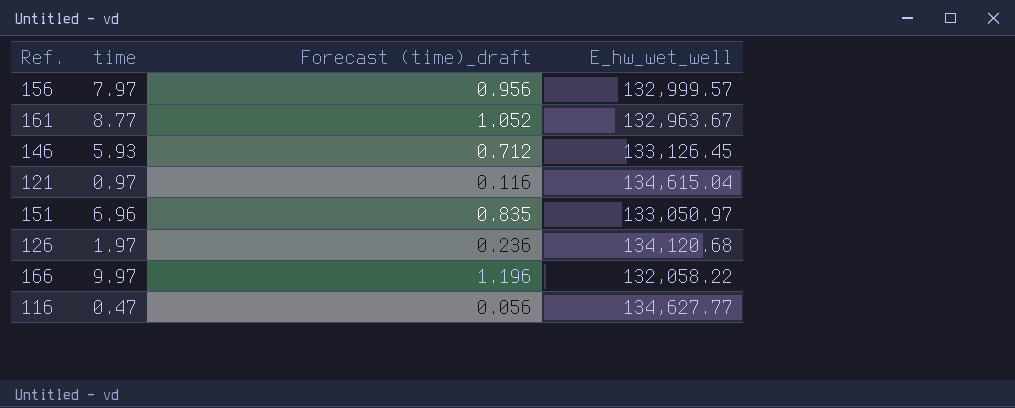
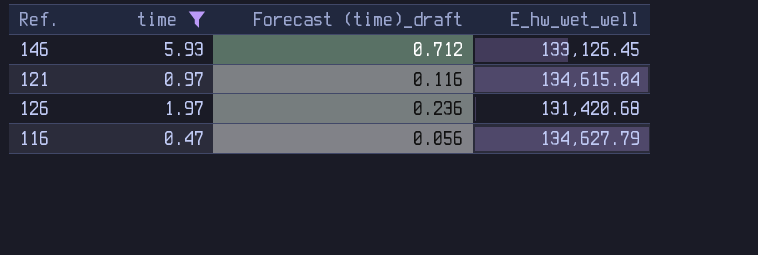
filter: none -> time <= 5.93
126 | E_hw_wet_well: 134,120.68 -> 131,420.68
116 | E_hw_wet_well: 134,627.77 -> 134,627.79

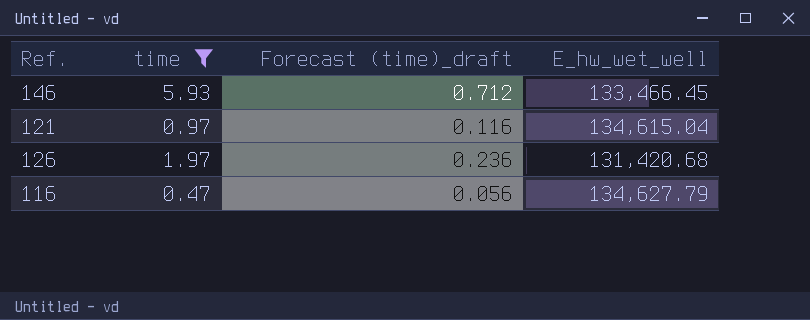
146 | E_hw_wet_well: 133,126.45 -> 133,466.45

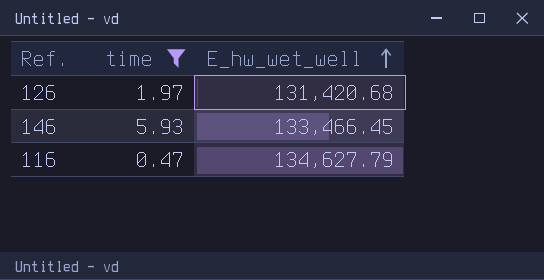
row order: none -> E_hw_wet_well ascending
column Forecast (time)_draft | formula: [time] * 0.12 -> none
row 121: 0.97 | 0.116 | 134,615.04 -> none

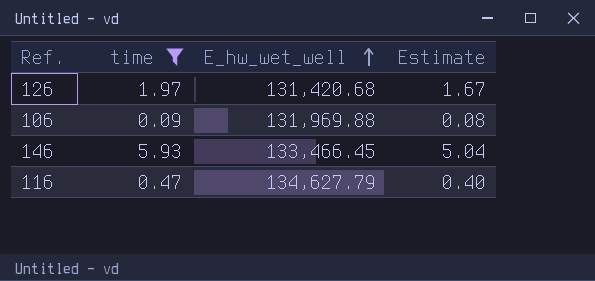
column Estimate | formula: none -> [time] * 0.85
row 106: none -> 0.09 | 131,969.88 | 0.08

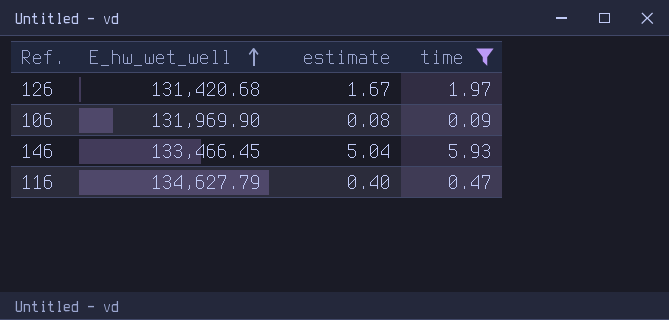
column name: Estimate -> estimate
column time | position: 2 -> 4
106 | E_hw_wet_well: 131,969.88 -> 131,969.90

